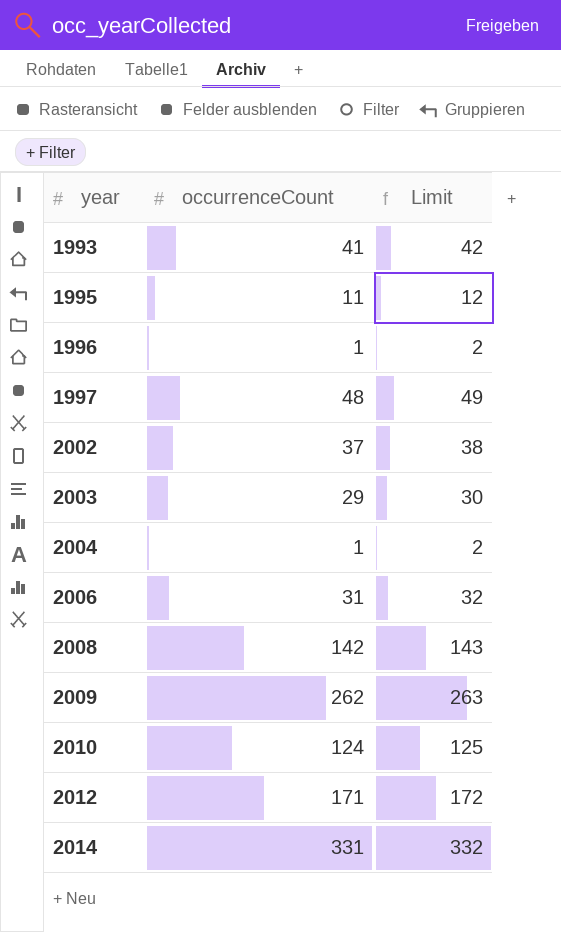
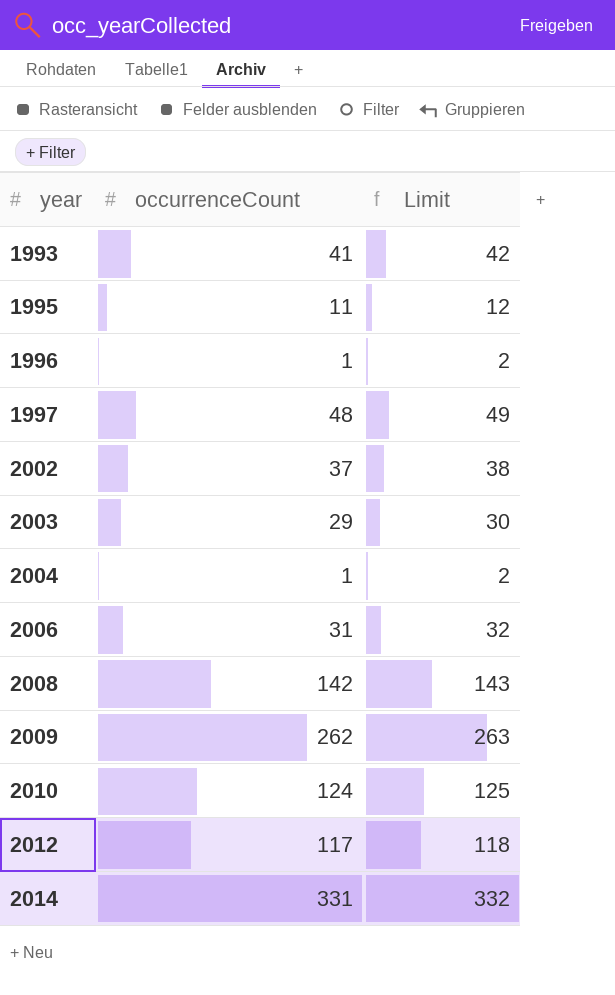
2012 | occurrenceCount: 171 -> 117
2012 | Limit: 172 -> 118

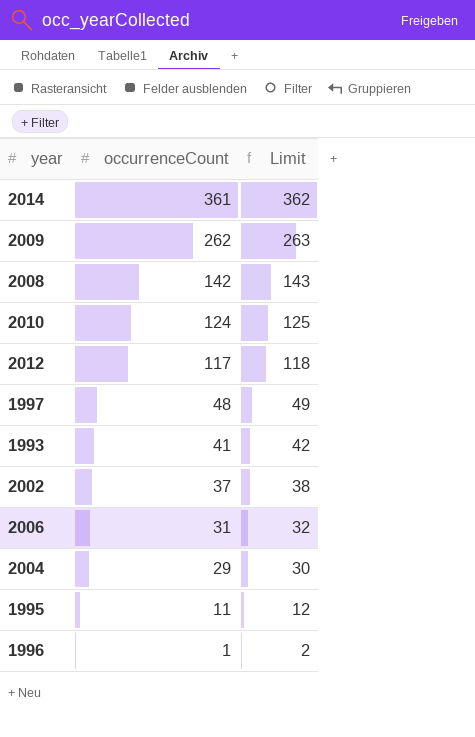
row order: year ascending -> occurrenceCount descending
row 2003: 29 | 30 -> none
2014 | occurrenceCount: 331 -> 361
2014 | Limit: 332 -> 362
2004 | occurrenceCount: 1 -> 29
2004 | Limit: 2 -> 30

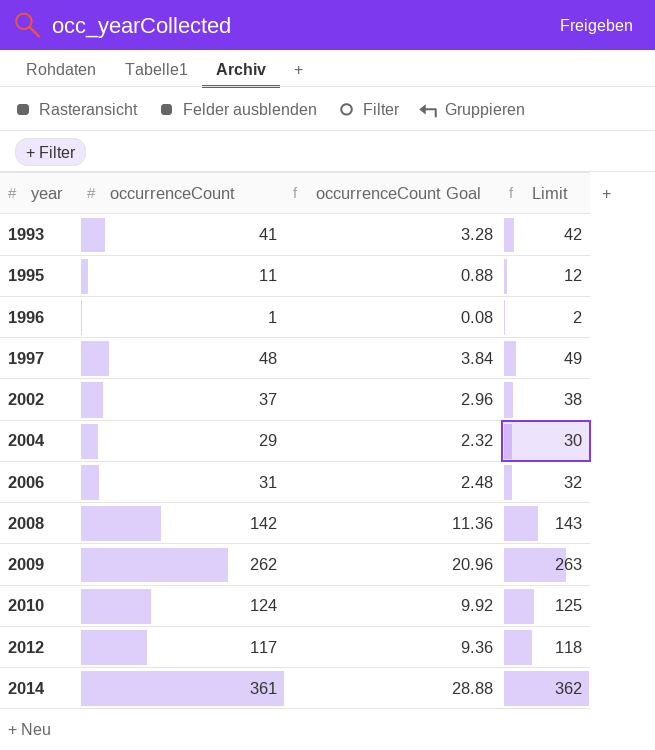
row order: occurrenceCount descending -> year ascending
column occurrenceCount Goal | formula: none -> [occurrenceCount] * 0.08

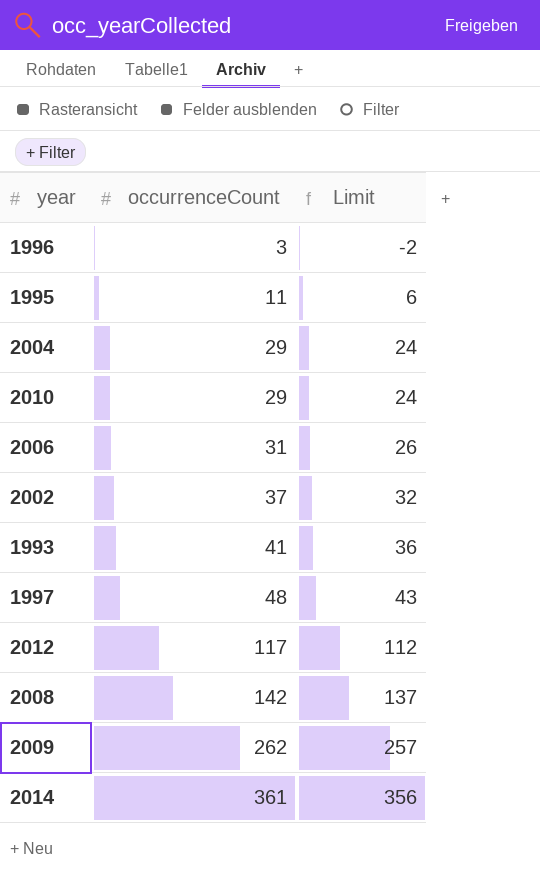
row order: year ascending -> occurrenceCount ascending
column occurrenceCount Goal | formula: [occurrenceCount] * 0.08 -> none
column Limit | formula: [occurrenceCount] + 1 -> [occurrenceCount] - 5
1996 | occurrenceCount: 1 -> 3
2010 | occurrenceCount: 124 -> 29

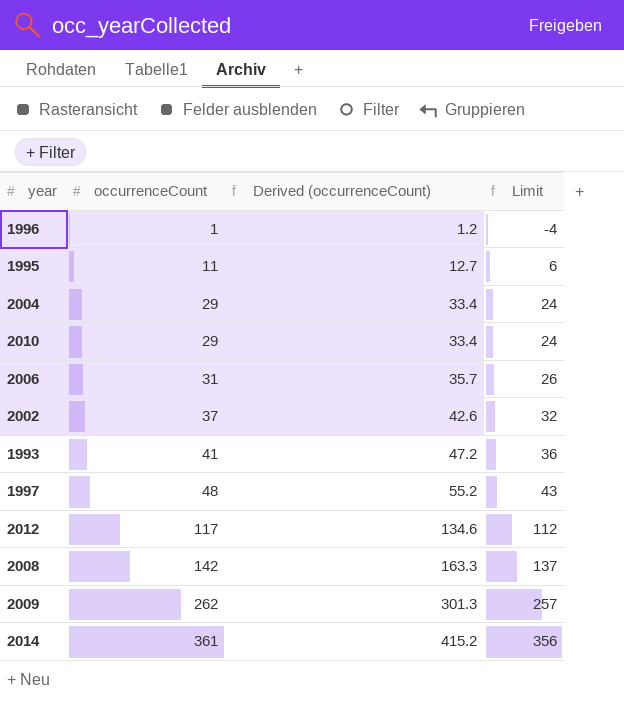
column Derived (occurrenceCount) | formula: none -> [occurrenceCount] * 1.15
1996 | occurrenceCount: 3 -> 1
1996 | Limit: -2 -> -4

